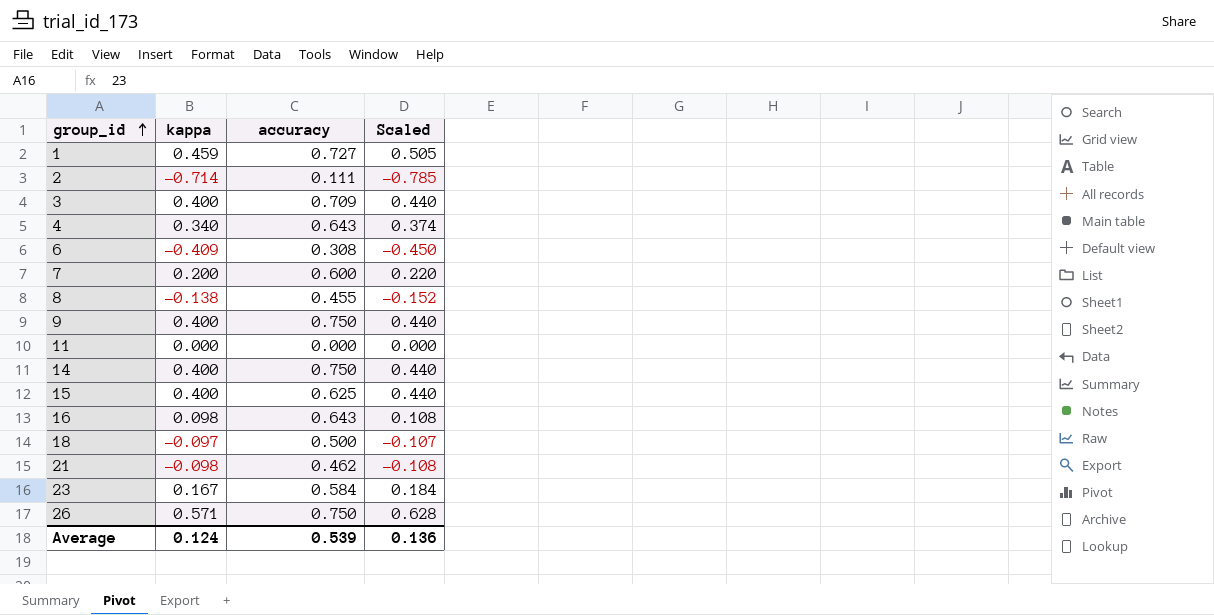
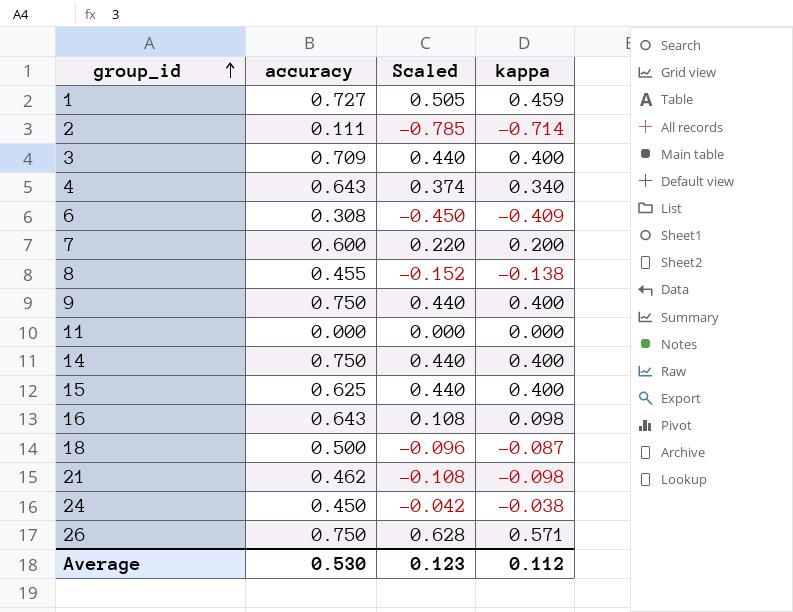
column kappa | position: 2 -> 4
row 23: 0.167 | 0.584 | 0.184 -> none
18 | Scaled: -0.107 -> -0.096
18 | kappa: -0.097 -> -0.087
row 24: none -> 0.450 | -0.042 | -0.038
Average | accuracy: 0.539 -> 0.530
Average | Scaled: 0.136 -> 0.123
Average | kappa: 0.124 -> 0.112

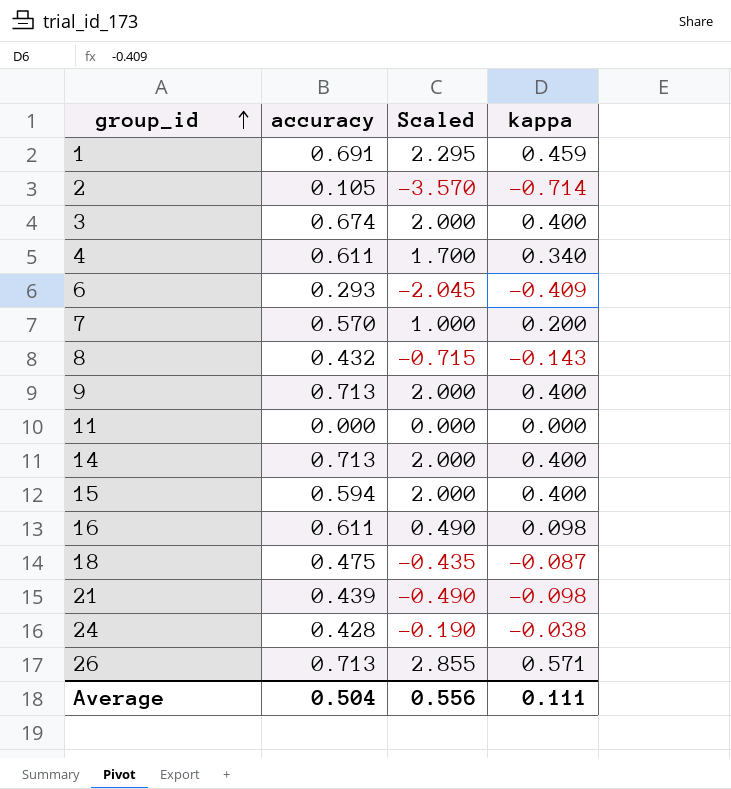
column Scaled | formula: [kappa] * 1.1 -> [kappa] * 5
1 | accuracy: 0.727 -> 0.691
2 | accuracy: 0.111 -> 0.105
3 | accuracy: 0.709 -> 0.674
4 | accuracy: 0.643 -> 0.611
6 | accuracy: 0.308 -> 0.293
7 | accuracy: 0.600 -> 0.570
8 | accuracy: 0.455 -> 0.432
8 | kappa: -0.138 -> -0.143
9 | accuracy: 0.750 -> 0.713
14 | accuracy: 0.750 -> 0.713
15 | accuracy: 0.625 -> 0.594
16 | accuracy: 0.643 -> 0.611
18 | accuracy: 0.500 -> 0.475
21 | accuracy: 0.462 -> 0.439
24 | accuracy: 0.450 -> 0.428
26 | accuracy: 0.750 -> 0.713
Average | accuracy: 0.530 -> 0.504
Average | Scaled: 0.123 -> 0.556
Average | kappa: 0.112 -> 0.111

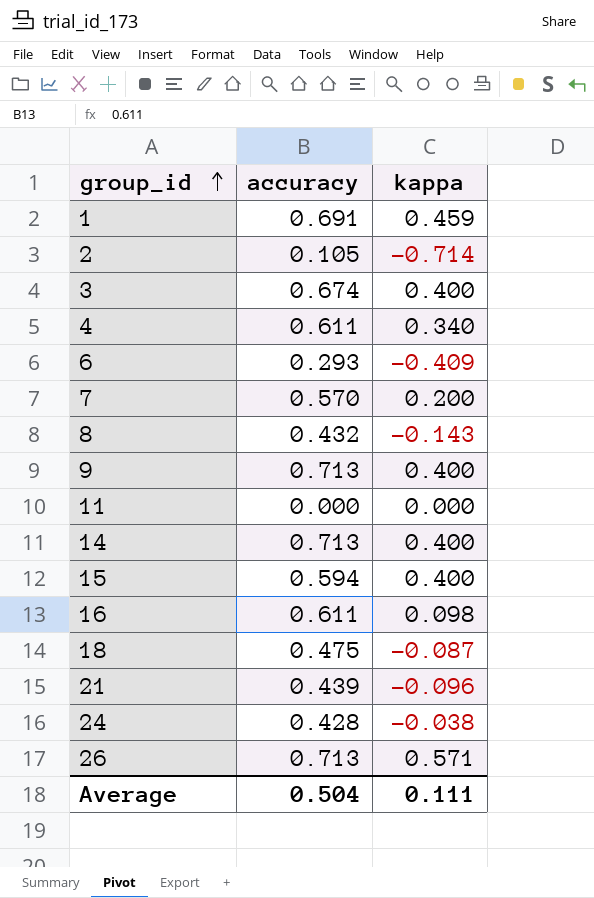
column Scaled | formula: [kappa] * 5 -> none
21 | kappa: -0.098 -> -0.096

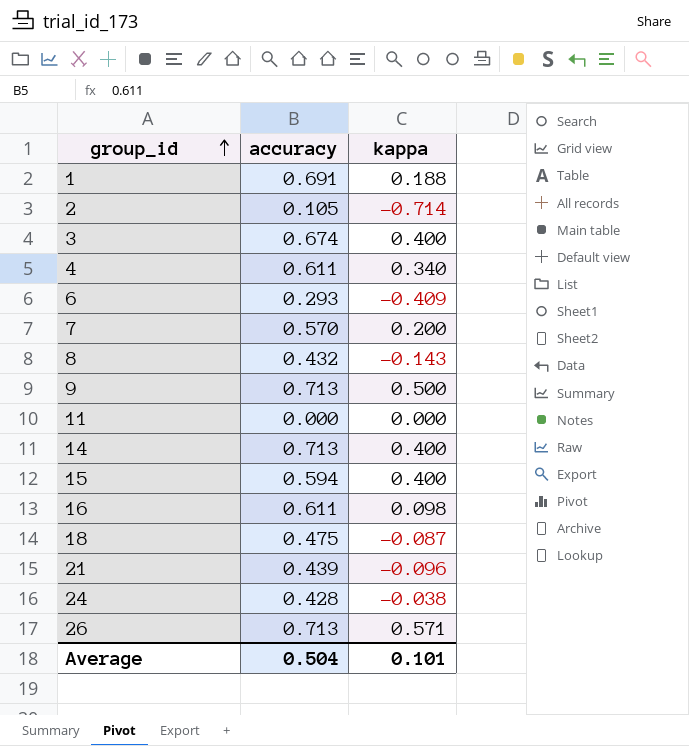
1 | kappa: 0.459 -> 0.188
9 | kappa: 0.400 -> 0.500
Average | kappa: 0.111 -> 0.101

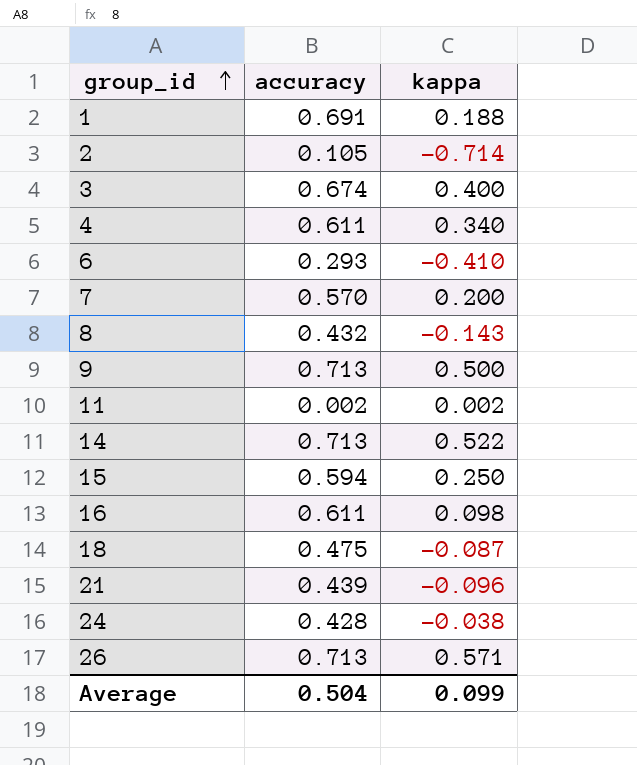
6 | kappa: -0.409 -> -0.410
11 | accuracy: 0.000 -> 0.002
11 | kappa: 0.000 -> 0.002
14 | kappa: 0.400 -> 0.522
15 | kappa: 0.400 -> 0.250
Average | kappa: 0.101 -> 0.099

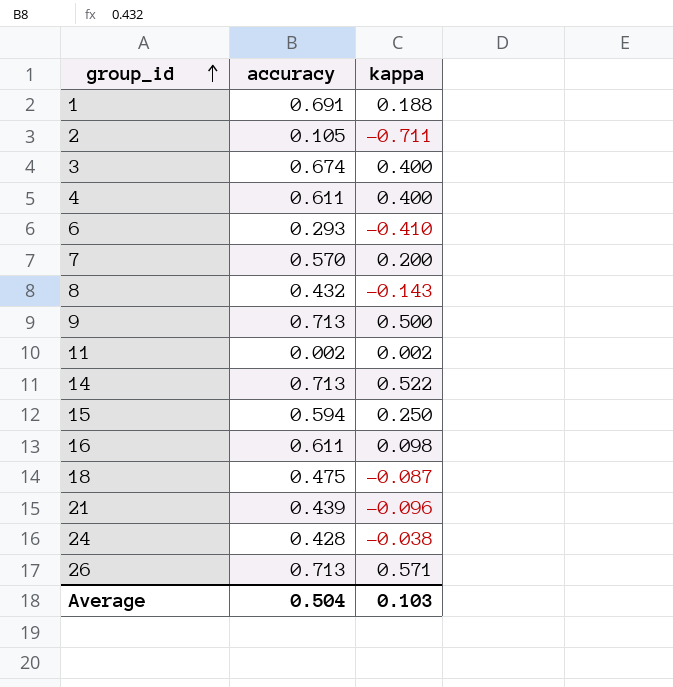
2 | kappa: -0.714 -> -0.711
4 | kappa: 0.340 -> 0.400
Average | kappa: 0.099 -> 0.103

